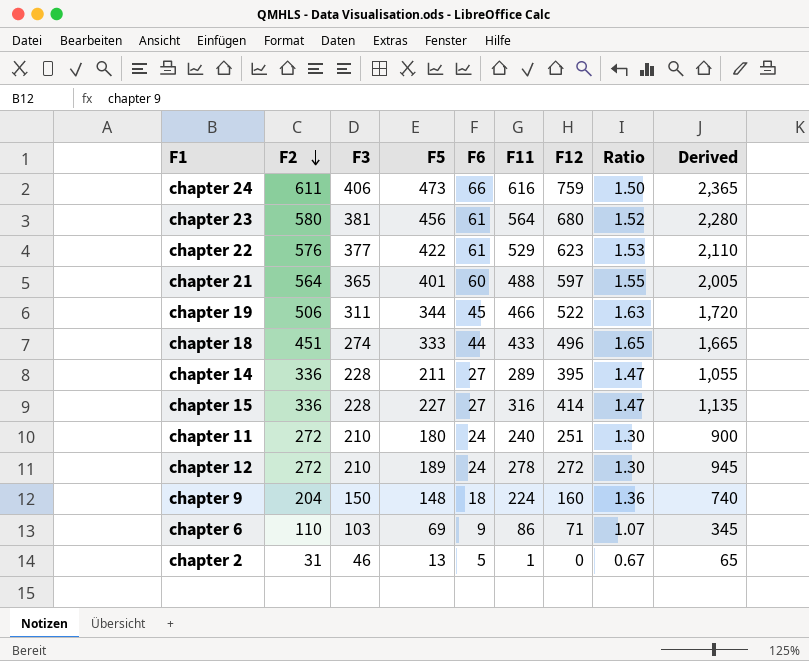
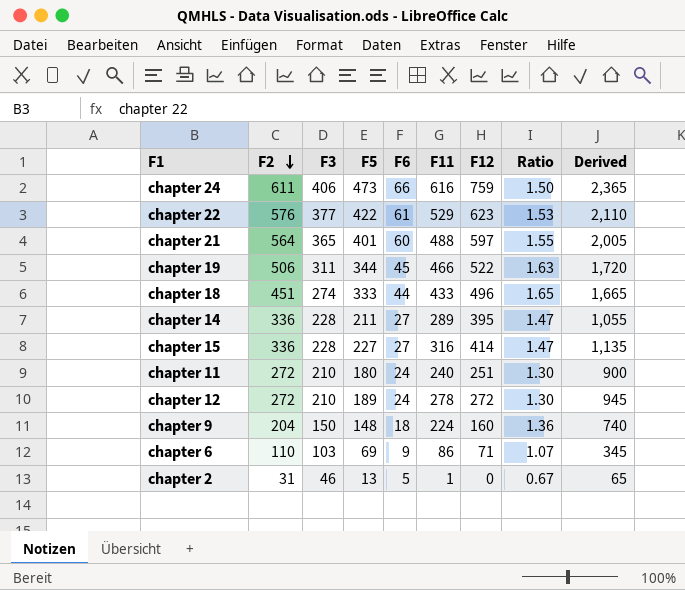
row chapter 23: 580 | 381 | 456 | 61 | 564 | 680 | 1.52 | 2,280 -> none

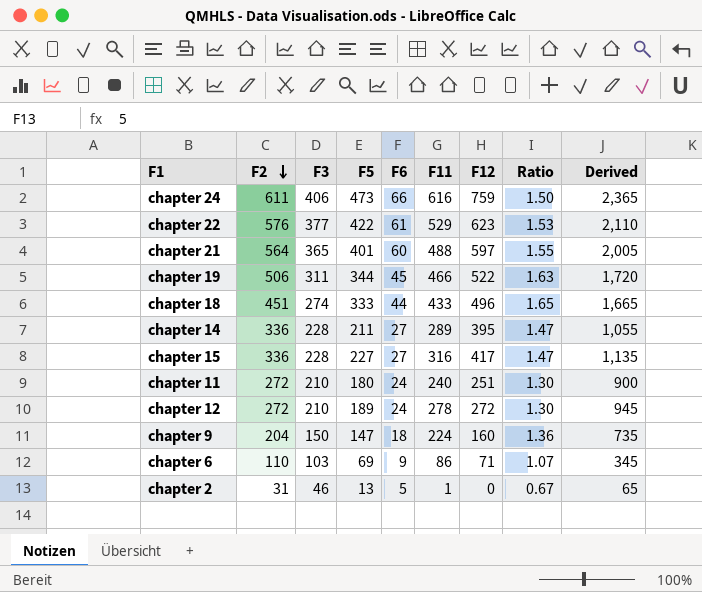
chapter 15 | F12: 414 -> 417
chapter 9 | F5: 148 -> 147
chapter 9 | Derived: 740 -> 735

